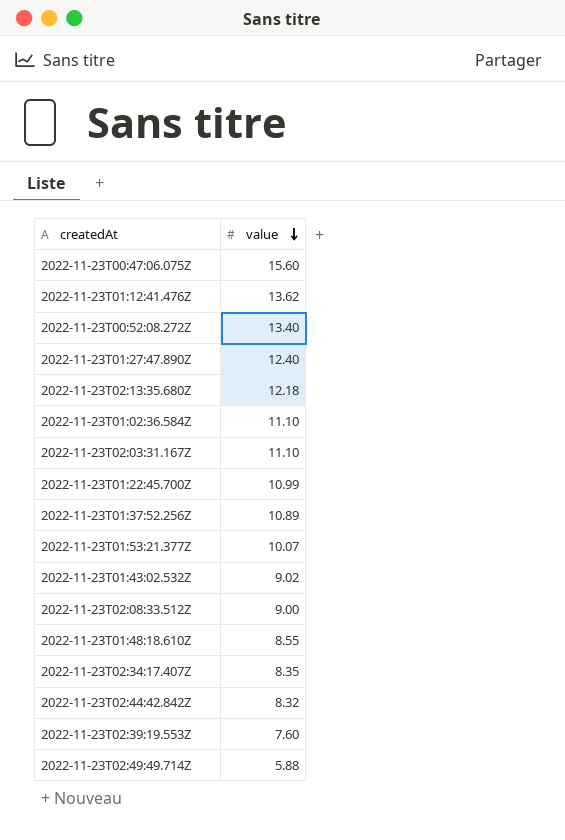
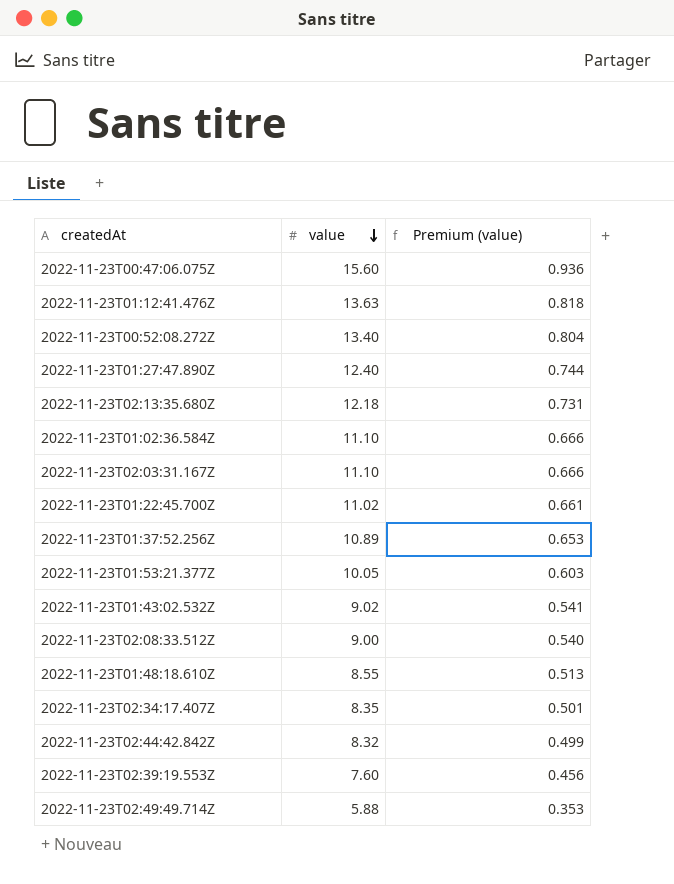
column Premium (value) | formula: none -> [value] * 0.06
2022-11-23T01:12:41.476Z | value: 13.62 -> 13.63
2022-11-23T01:22:45.700Z | value: 10.99 -> 11.02
2022-11-23T01:53:21.377Z | value: 10.07 -> 10.05

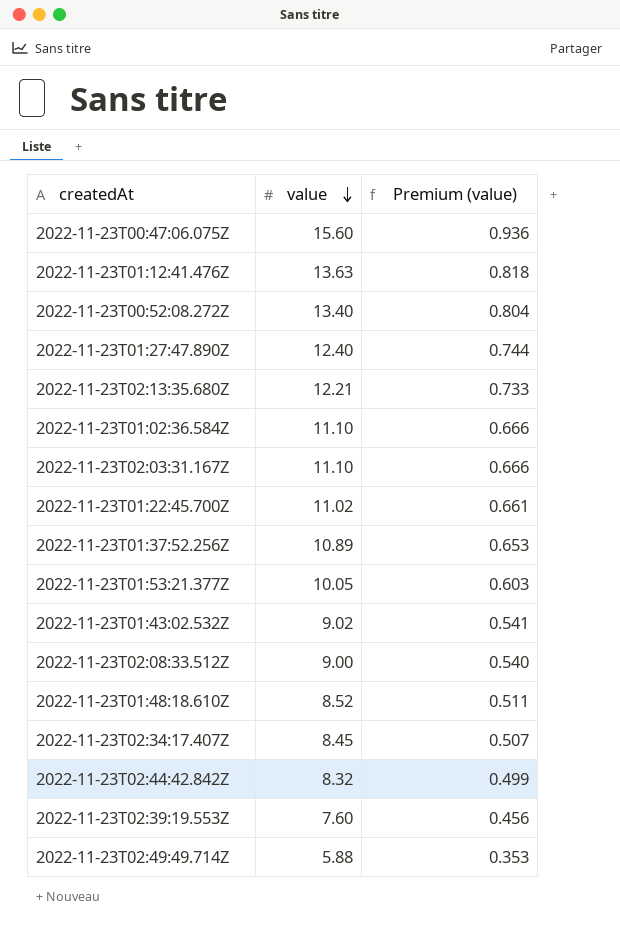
2022-11-23T02:13:35.680Z | value: 12.18 -> 12.21
2022-11-23T02:13:35.680Z | Premium (value): 0.731 -> 0.733
2022-11-23T01:48:18.610Z | value: 8.55 -> 8.52
2022-11-23T01:48:18.610Z | Premium (value): 0.513 -> 0.511
2022-11-23T02:34:17.407Z | value: 8.35 -> 8.45
2022-11-23T02:34:17.407Z | Premium (value): 0.501 -> 0.507

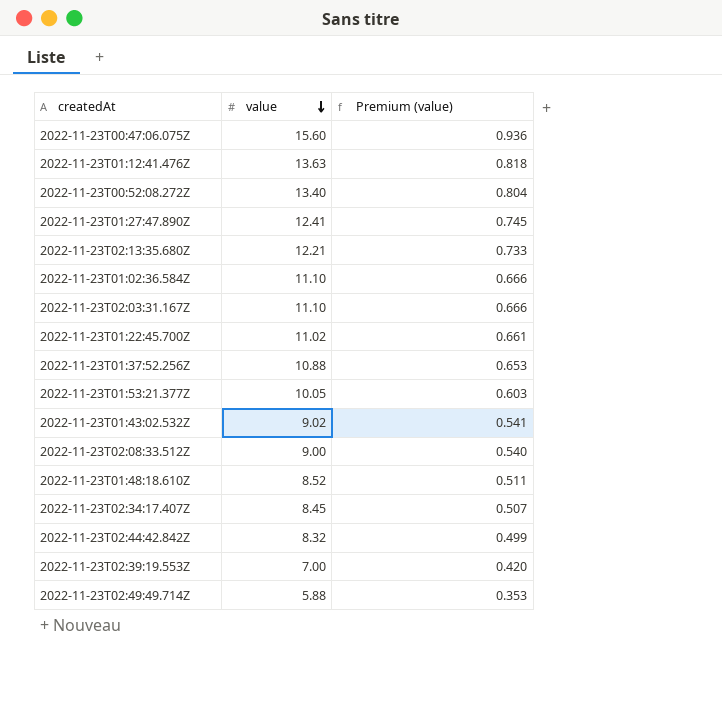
2022-11-23T01:27:47.890Z | value: 12.40 -> 12.41
2022-11-23T01:27:47.890Z | Premium (value): 0.744 -> 0.745
2022-11-23T01:37:52.256Z | value: 10.89 -> 10.88
2022-11-23T02:39:19.553Z | value: 7.60 -> 7.00
2022-11-23T02:39:19.553Z | Premium (value): 0.456 -> 0.420

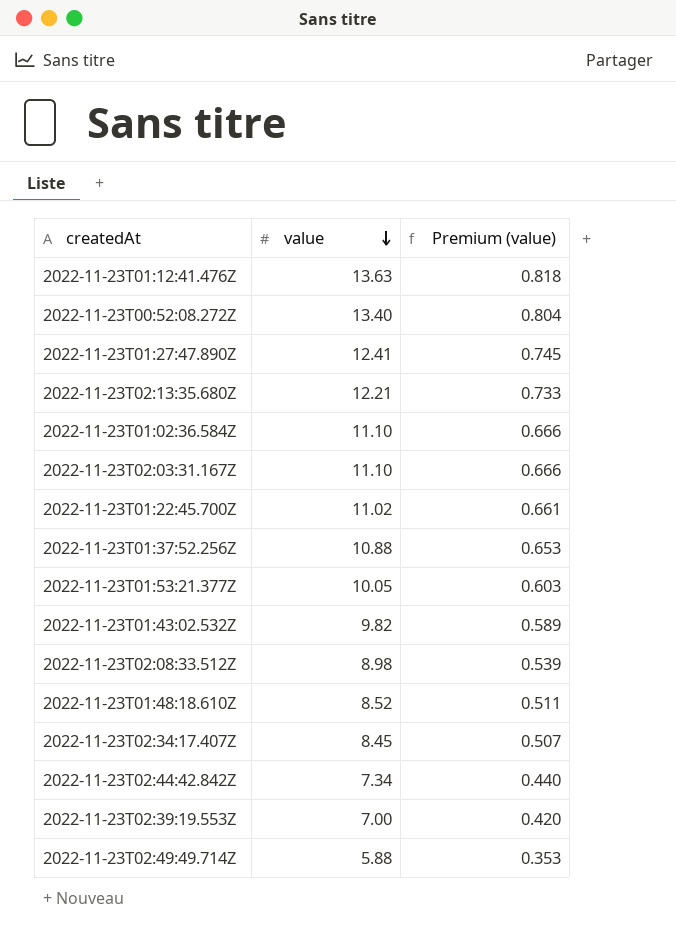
row 2022-11-23T00:47:06.075Z: 15.60 | 0.936 -> none
2022-11-23T01:43:02.532Z | value: 9.02 -> 9.82
2022-11-23T01:43:02.532Z | Premium (value): 0.541 -> 0.589
2022-11-23T02:08:33.512Z | value: 9.00 -> 8.98
2022-11-23T02:08:33.512Z | Premium (value): 0.540 -> 0.539
2022-11-23T02:44:42.842Z | value: 8.32 -> 7.34
2022-11-23T02:44:42.842Z | Premium (value): 0.499 -> 0.440

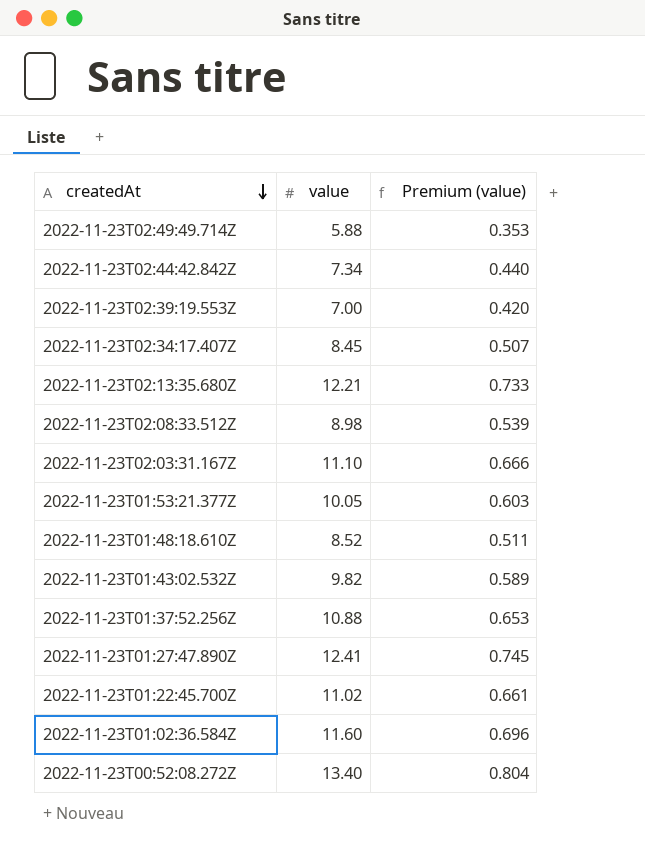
row order: value descending -> createdAt descending
row 2022-11-23T01:12:41.476Z: 13.63 | 0.818 -> none
2022-11-23T01:02:36.584Z | value: 11.10 -> 11.60
2022-11-23T01:02:36.584Z | Premium (value): 0.666 -> 0.696

